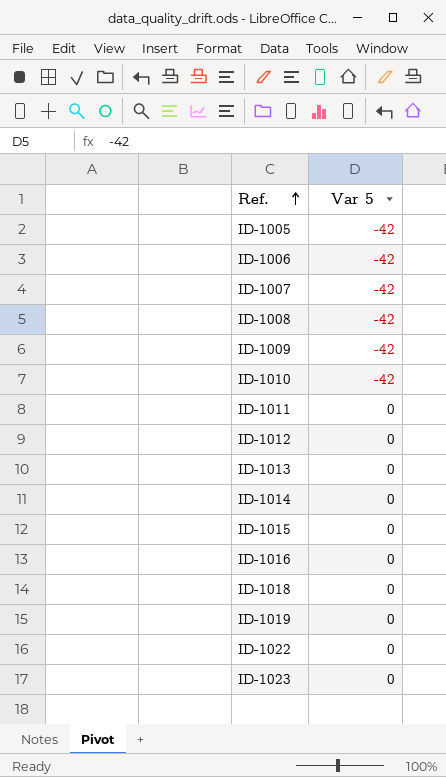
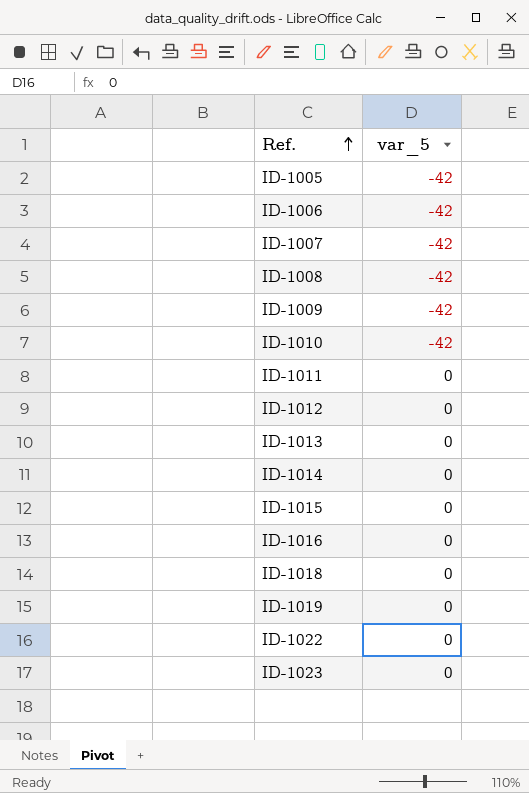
column name: Var 5 -> var_5

